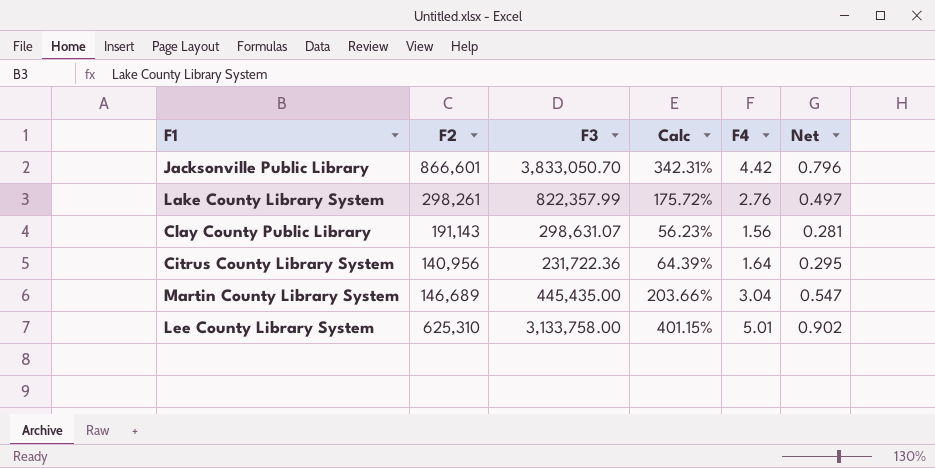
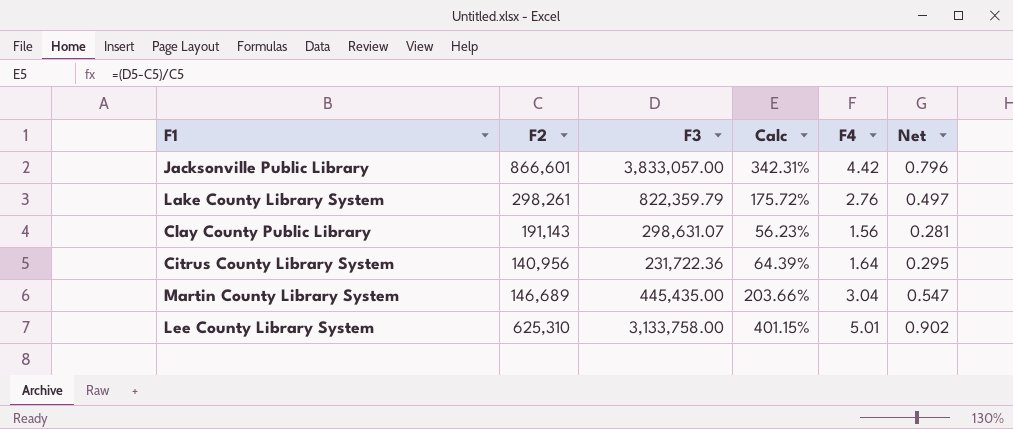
Jacksonville Public Library | F3: 3,833,050.70 -> 3,833,057.00
Lake County Library System | F3: 822,357.99 -> 822,359.79

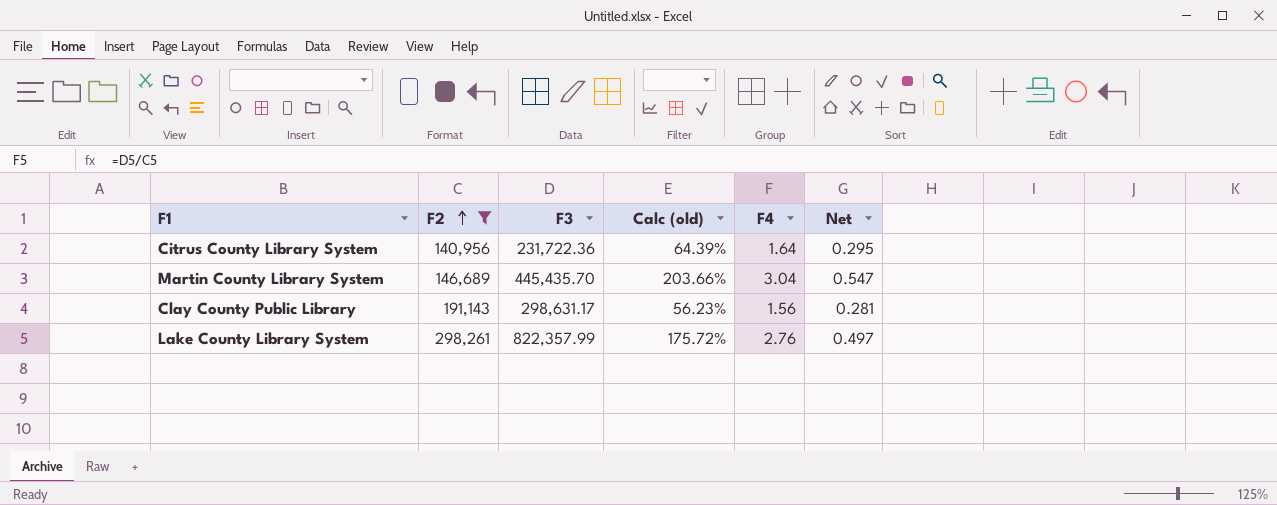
filter: none -> F2 <= 298,261
row order: none -> F2 ascending
column name: Calc -> Calc (old)
Martin County Library System | F3: 445,435.00 -> 445,435.70
Clay County Public Library | F3: 298,631.07 -> 298,631.17
Lake County Library System | F3: 822,359.79 -> 822,357.99

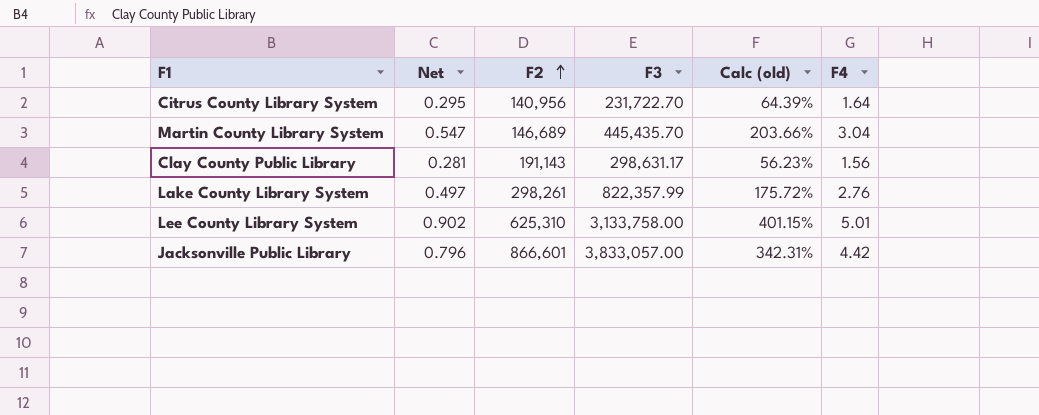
filter: F2 <= 298,261 -> none
column Net | position: 6 -> 2
Citrus County Library System | F3: 231,722.36 -> 231,722.70

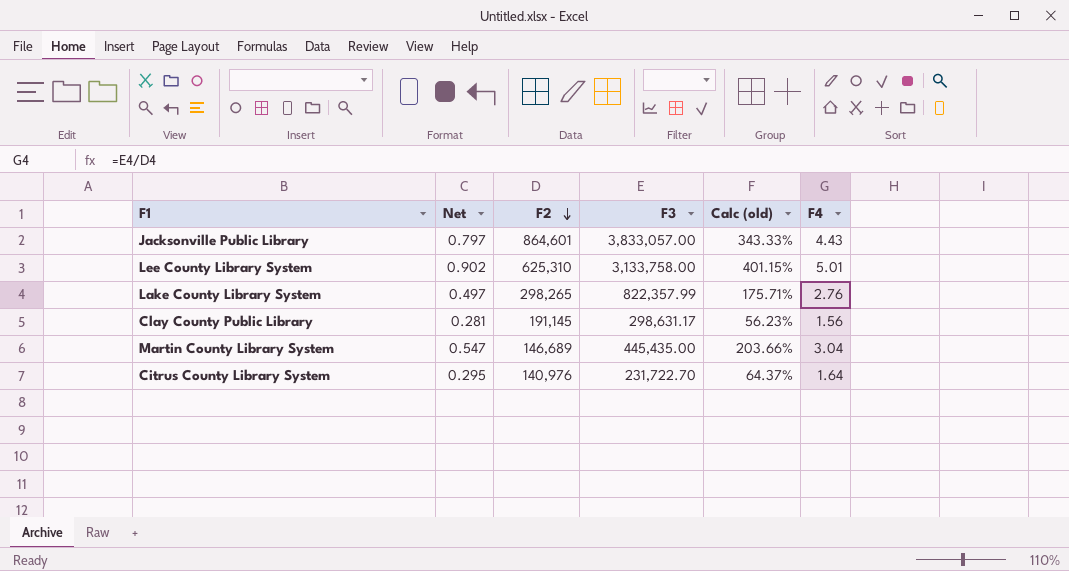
row order: F2 ascending -> F2 descending
Jacksonville Public Library | Net: 0.796 -> 0.797
Jacksonville Public Library | F2: 866,601 -> 864,601
Jacksonville Public Library | Calc (old): 342.31% -> 343.33%
Jacksonville Public Library | F4: 4.42 -> 4.43
Lake County Library System | F2: 298,261 -> 298,265
Lake County Library System | Calc (old): 175.72% -> 175.71%
Clay County Public Library | F2: 191,143 -> 191,145
Martin County Library System | F3: 445,435.70 -> 445,435.00
Citrus County Library System | F2: 140,956 -> 140,976
Citrus County Library System | Calc (old): 64.39% -> 64.37%

